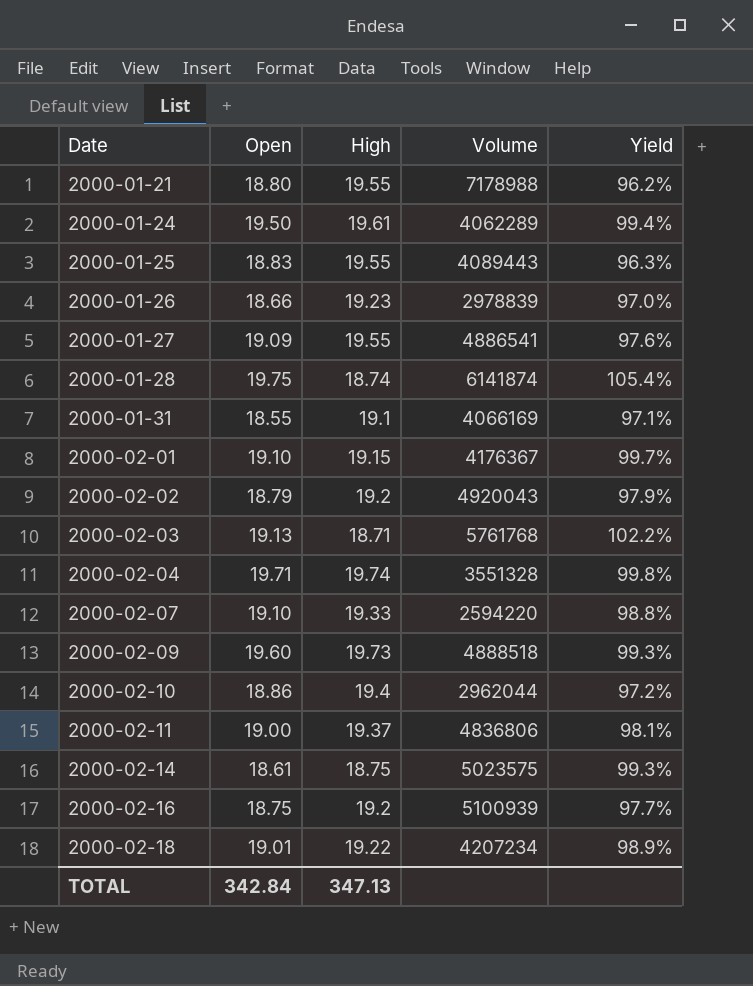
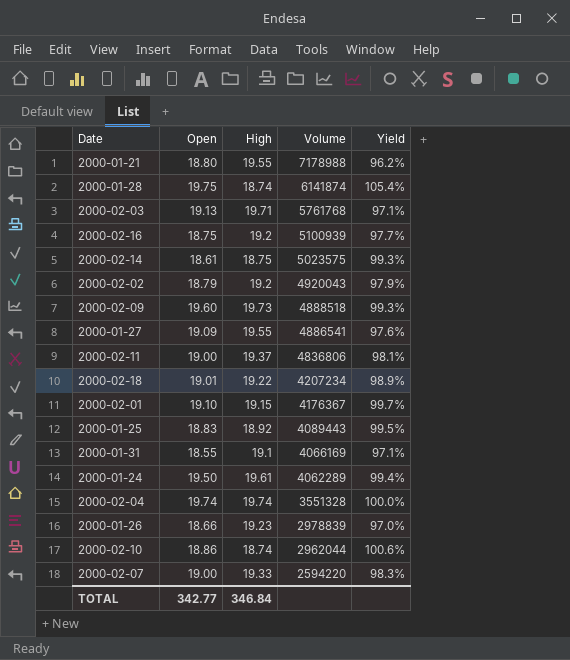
row order: Date ascending -> Volume descending
2000-02-03 | High: 18.71 -> 19.71
2000-02-03 | Yield: 102.2% -> 97.1%
2000-01-25 | High: 19.55 -> 18.92
2000-01-25 | Yield: 96.3% -> 99.5%
2000-02-04 | Open: 19.71 -> 19.74
2000-02-04 | Yield: 99.8% -> 100.0%
2000-02-10 | High: 19.4 -> 18.74
2000-02-10 | Yield: 97.2% -> 100.6%
2000-02-07 | Open: 19.10 -> 19.00
2000-02-07 | Yield: 98.8% -> 98.3%
TOTAL | Open: 342.84 -> 342.77
TOTAL | High: 347.13 -> 346.84

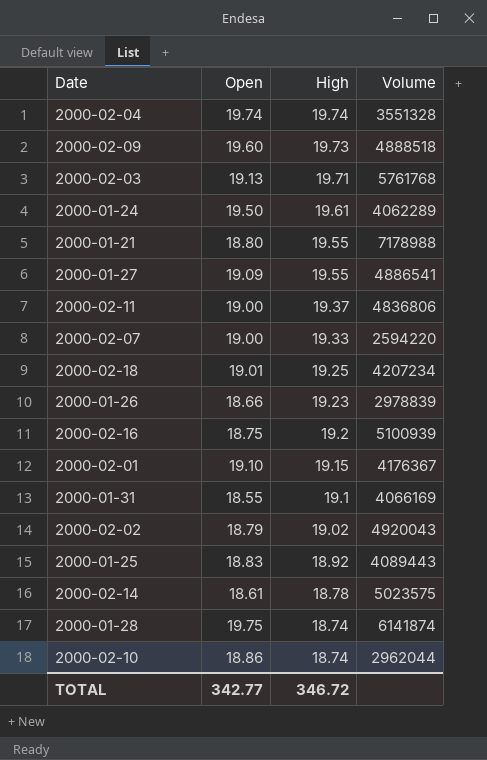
row order: Volume descending -> High descending
column Yield | formula: [Open] / [High] -> none
2000-02-18 | High: 19.22 -> 19.25
2000-02-02 | High: 19.2 -> 19.02
2000-02-14 | High: 18.75 -> 18.78
TOTAL | High: 346.84 -> 346.72

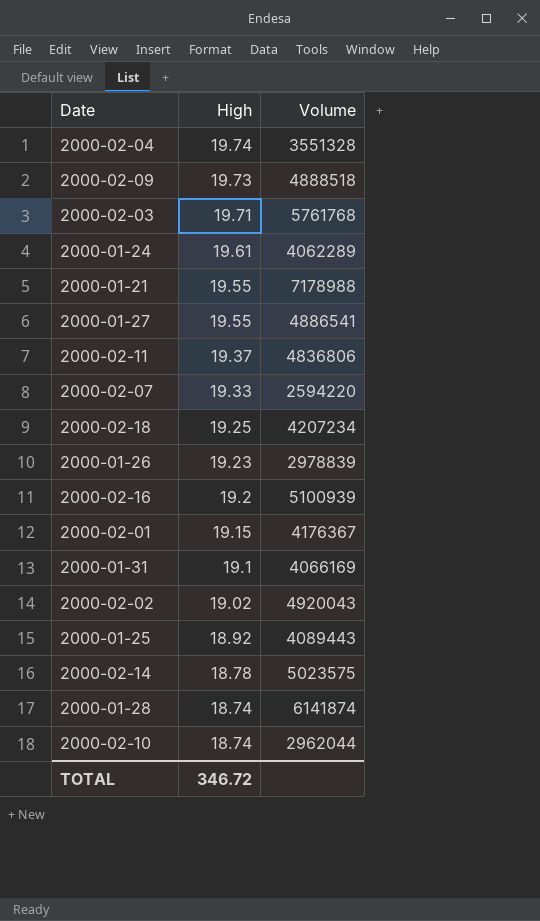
column Open | position: 2 -> none

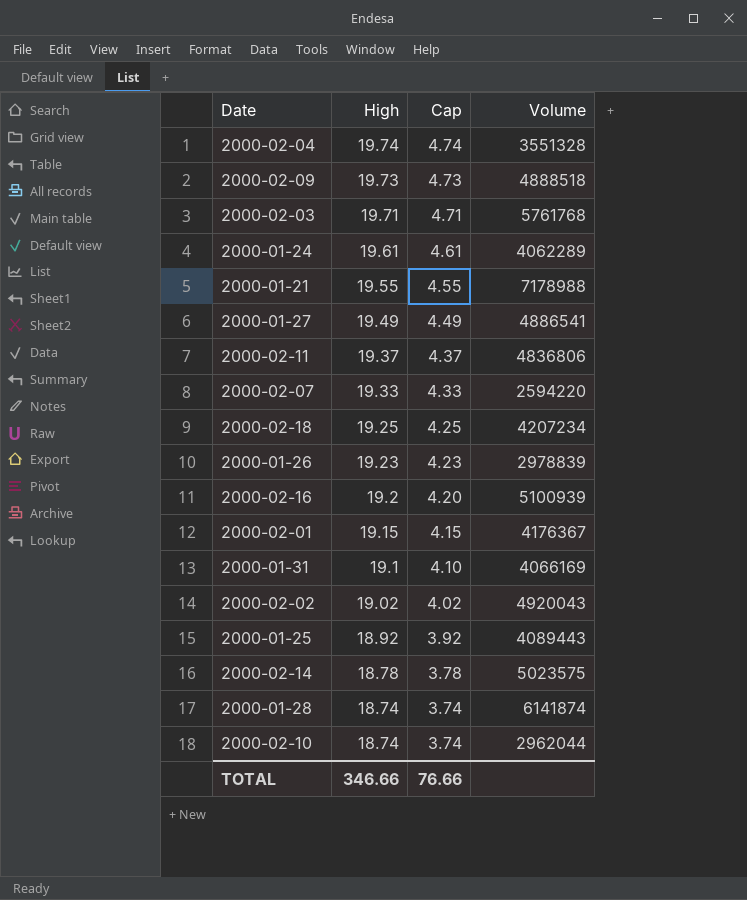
column Cap | formula: none -> [High] - 15
2000-01-27 | High: 19.55 -> 19.49
TOTAL | High: 346.72 -> 346.66

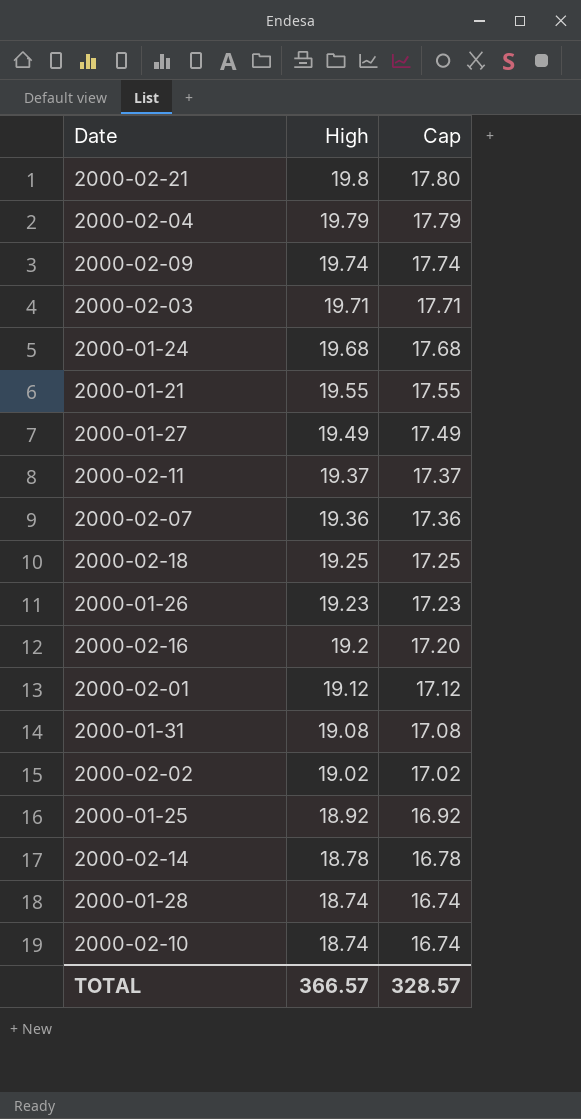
column Volume | position: 4 -> none
column Cap | formula: [High] - 15 -> [High] - 2
row 2000-02-21: none -> 19.8 | 17.80
2000-02-04 | High: 19.74 -> 19.79
2000-02-09 | High: 19.73 -> 19.74
2000-01-24 | High: 19.61 -> 19.68
2000-02-07 | High: 19.33 -> 19.36
2000-02-01 | High: 19.15 -> 19.12
2000-01-31 | High: 19.1 -> 19.08
TOTAL | High: 346.66 -> 366.57
TOTAL | Cap: 76.66 -> 328.57

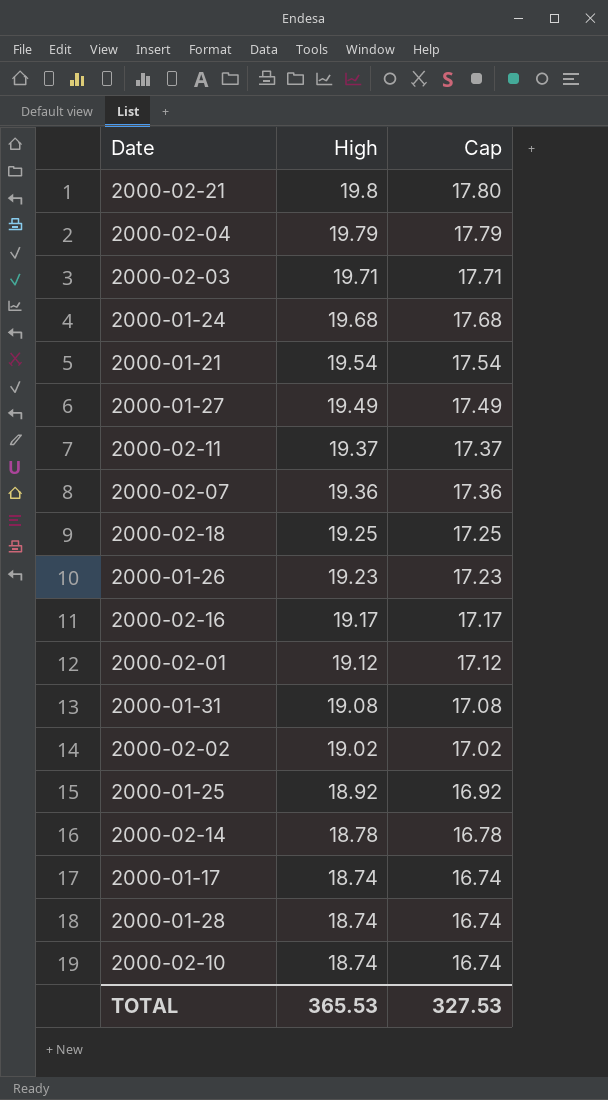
row 2000-02-09: 19.74 | 17.74 -> none
2000-01-21 | High: 19.55 -> 19.54
2000-01-21 | Cap: 17.55 -> 17.54
2000-02-16 | High: 19.2 -> 19.17
2000-02-16 | Cap: 17.20 -> 17.17
row 2000-01-17: none -> 18.74 | 16.74
TOTAL | High: 366.57 -> 365.53
TOTAL | Cap: 328.57 -> 327.53

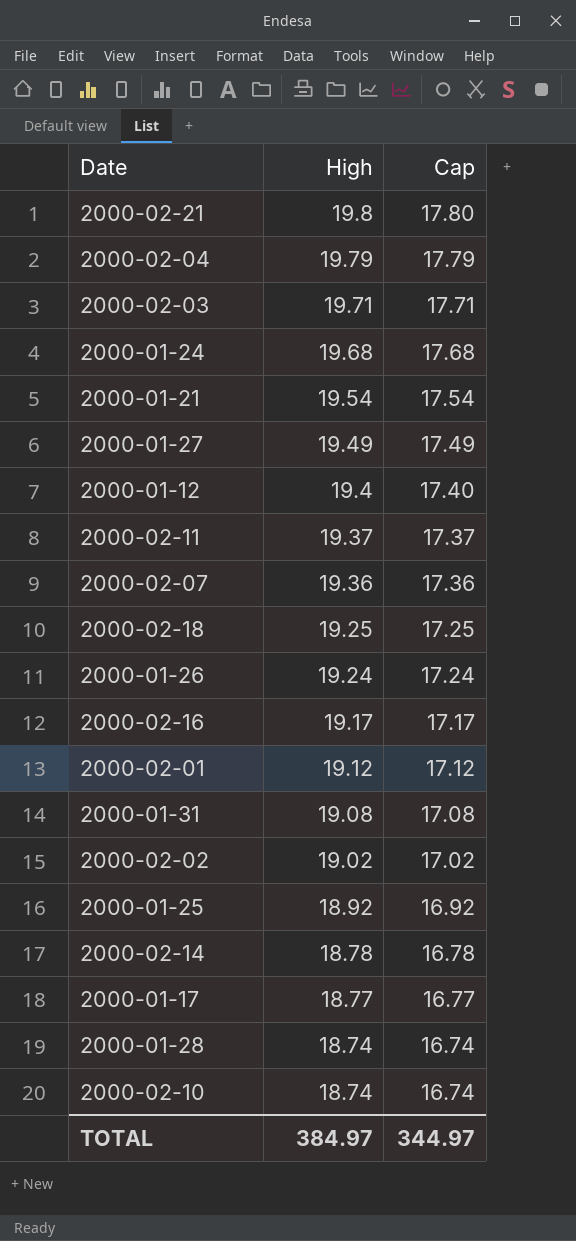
row 2000-01-12: none -> 19.4 | 17.40
2000-01-26 | High: 19.23 -> 19.24
2000-01-26 | Cap: 17.23 -> 17.24
2000-01-17 | High: 18.74 -> 18.77
2000-01-17 | Cap: 16.74 -> 16.77
TOTAL | High: 365.53 -> 384.97
TOTAL | Cap: 327.53 -> 344.97

